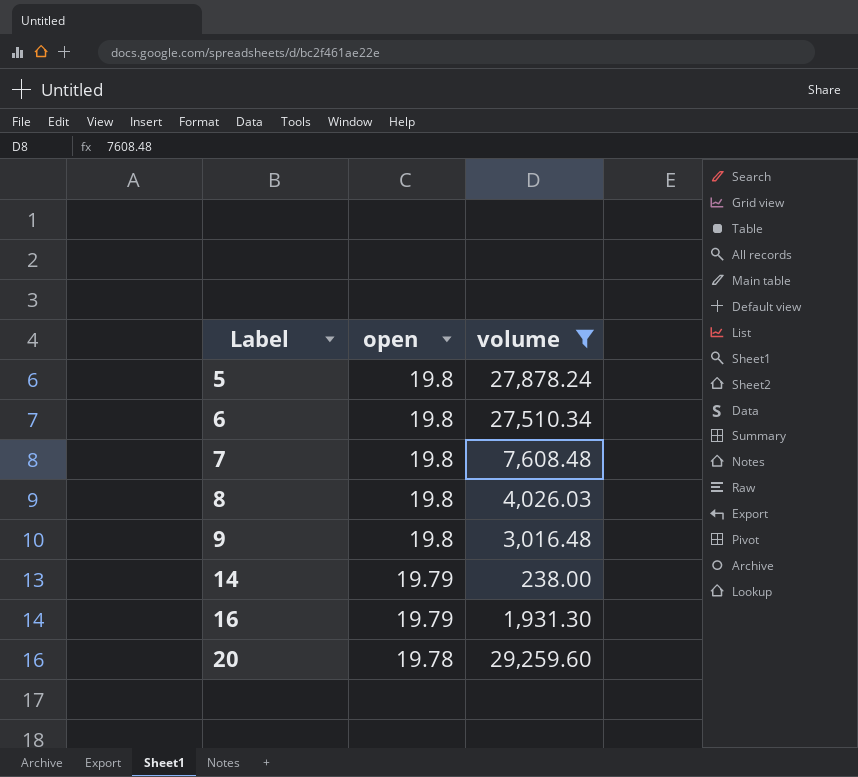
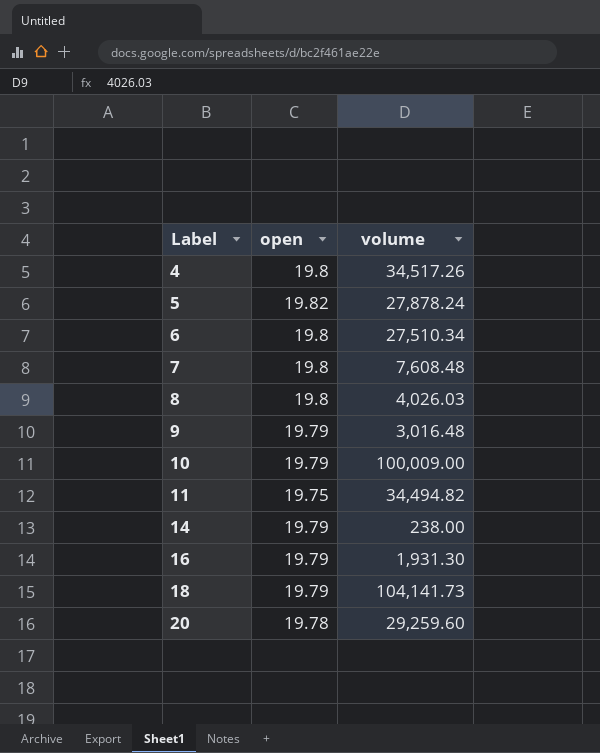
filter: volume <= 29,259.60 -> none
5 | open: 19.8 -> 19.82
9 | open: 19.8 -> 19.79

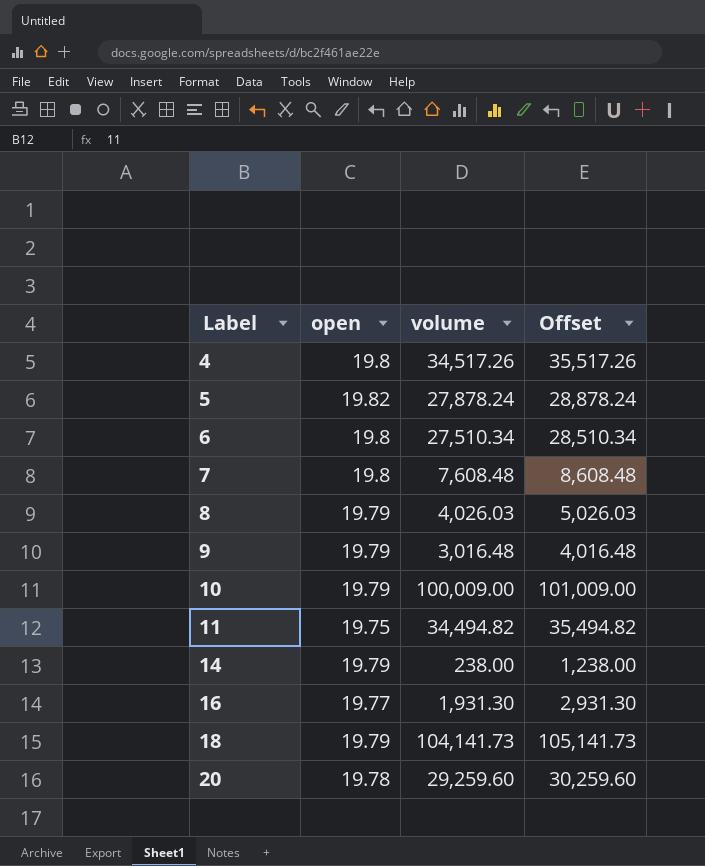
column Offset | formula: none -> [volume] + 1000
8 | open: 19.8 -> 19.79
16 | open: 19.79 -> 19.77

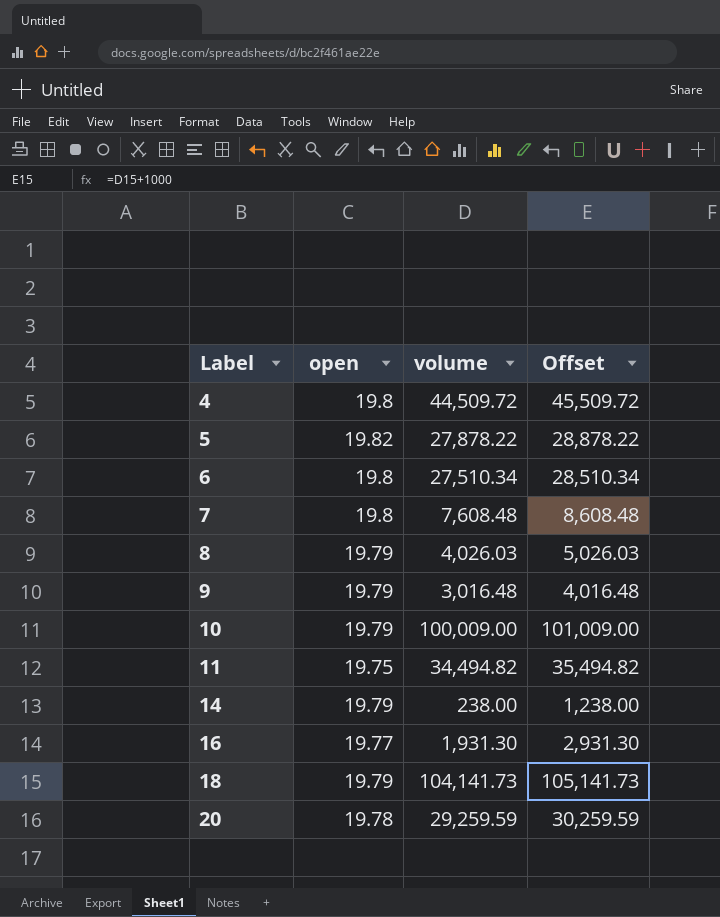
4 | volume: 34,517.26 -> 44,509.72
4 | Offset: 35,517.26 -> 45,509.72
5 | volume: 27,878.24 -> 27,878.22
5 | Offset: 28,878.24 -> 28,878.22
20 | volume: 29,259.60 -> 29,259.59
20 | Offset: 30,259.60 -> 30,259.59

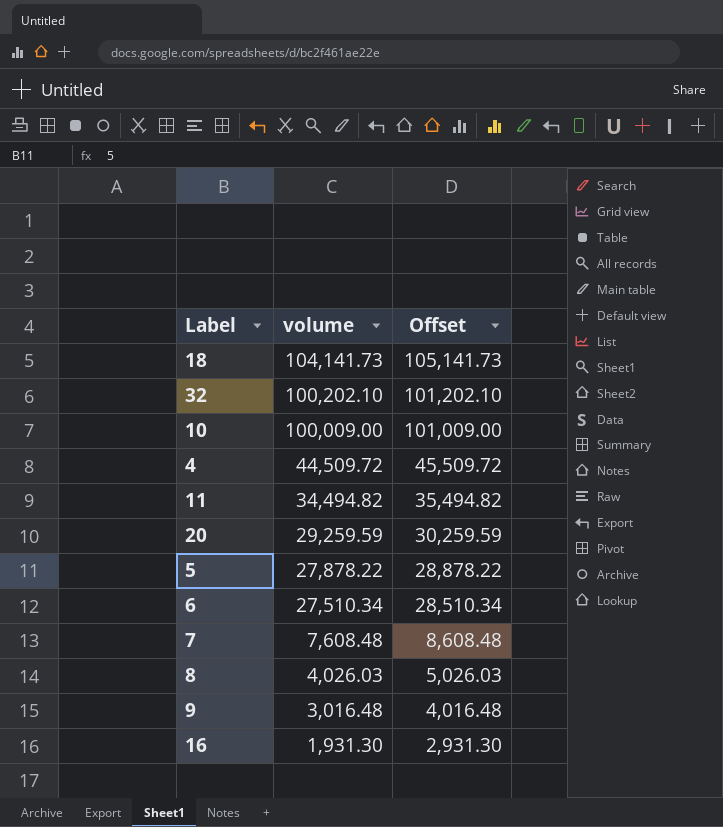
row order: Label ascending -> volume descending
column open | position: 2 -> none
row 14: 19.79 | 238.00 | 1,238.00 -> none
row 32: none -> 100,202.10 | 101,202.10

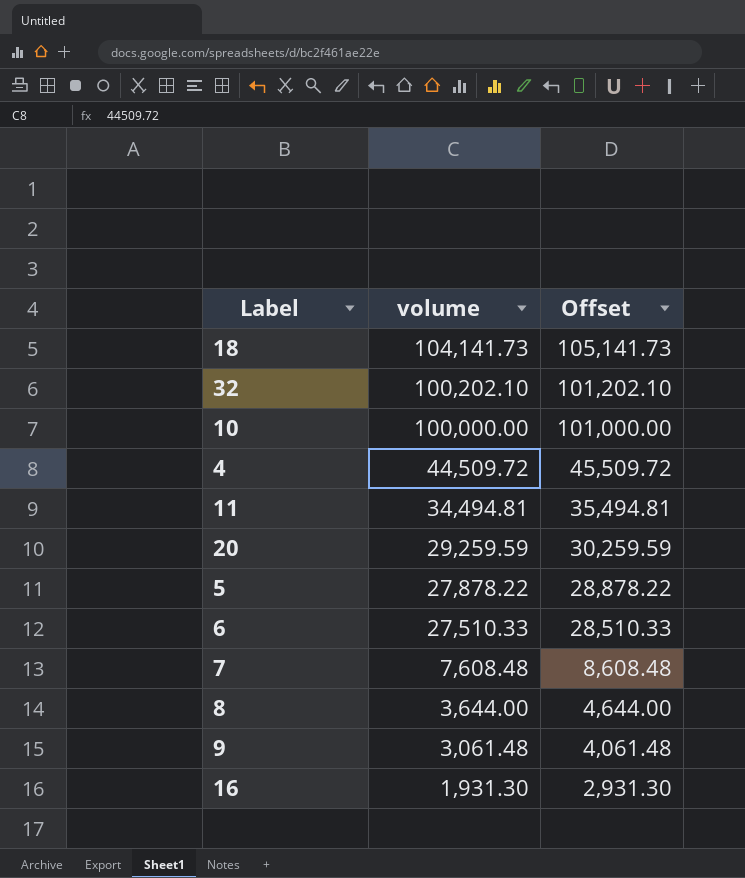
10 | volume: 100,009.00 -> 100,000.00
10 | Offset: 101,009.00 -> 101,000.00
11 | volume: 34,494.82 -> 34,494.81
11 | Offset: 35,494.82 -> 35,494.81
6 | volume: 27,510.34 -> 27,510.33
6 | Offset: 28,510.34 -> 28,510.33
8 | volume: 4,026.03 -> 3,644.00
8 | Offset: 5,026.03 -> 4,644.00
9 | volume: 3,016.48 -> 3,061.48
9 | Offset: 4,016.48 -> 4,061.48

